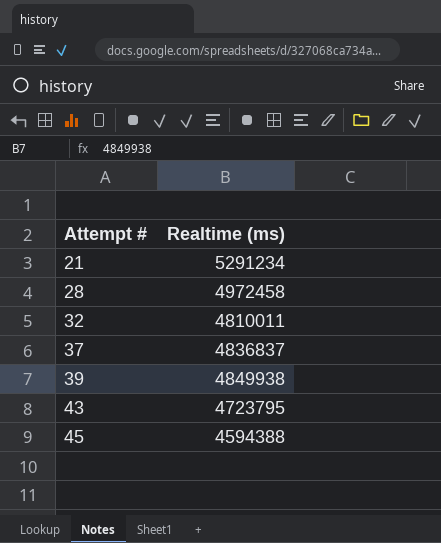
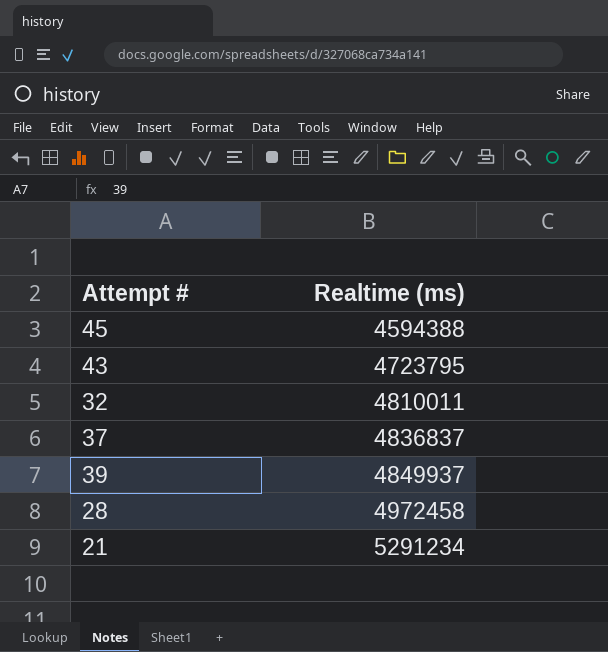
row order: Attempt # ascending -> Realtime (ms) ascending
39 | Realtime (ms): 4849938 -> 4849937

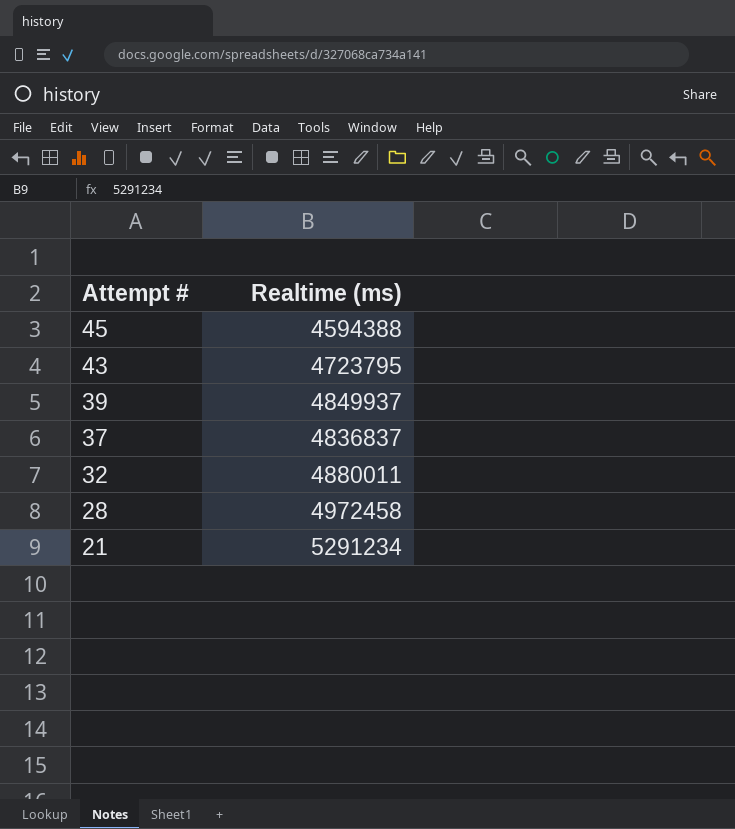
row order: Realtime (ms) ascending -> Attempt # descending
32 | Realtime (ms): 4810011 -> 4880011

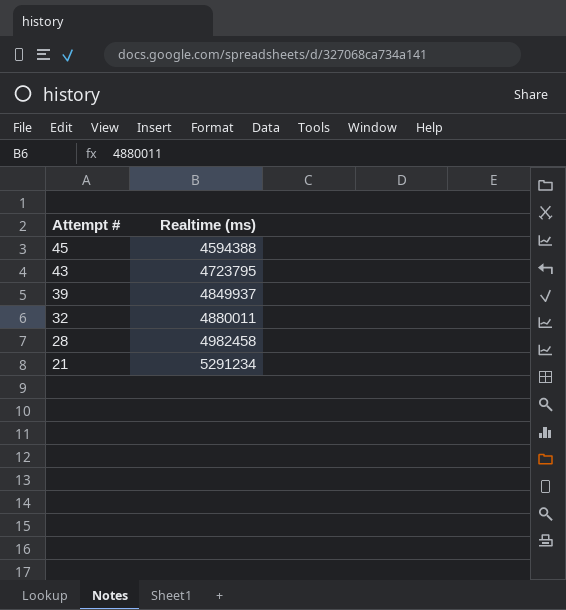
row 37: 4836837 -> none
28 | Realtime (ms): 4972458 -> 4982458

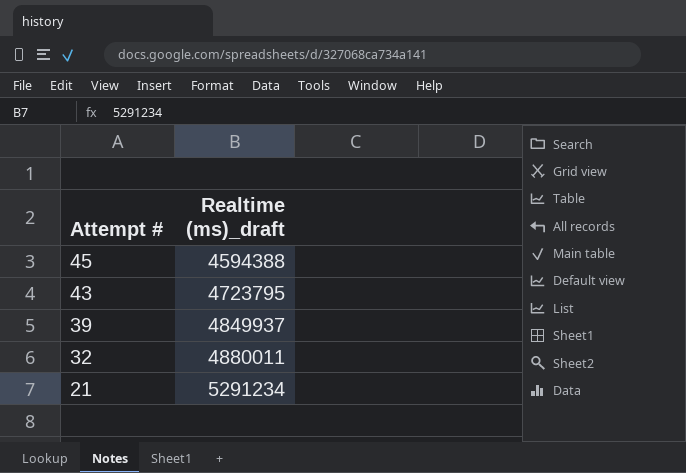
column name: Realtime (ms) -> Realtime (ms)_draft
row 28: 4982458 -> none

